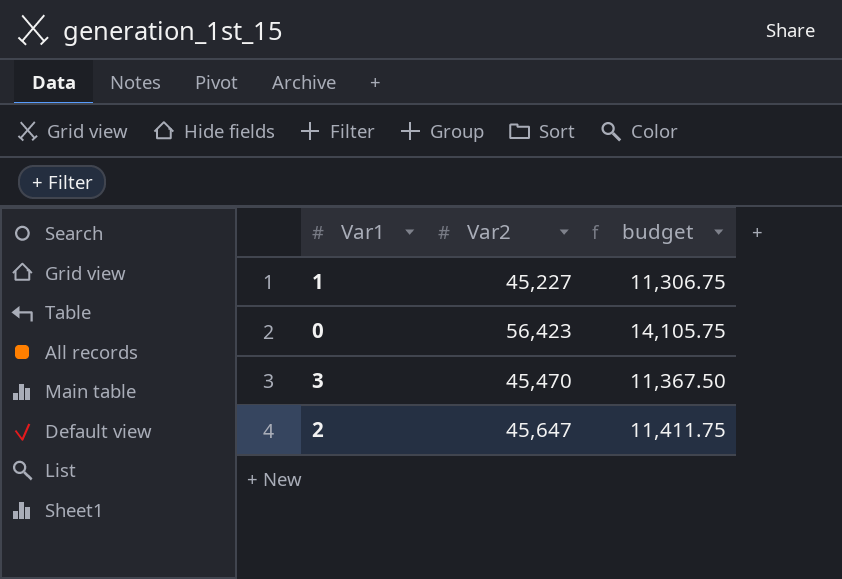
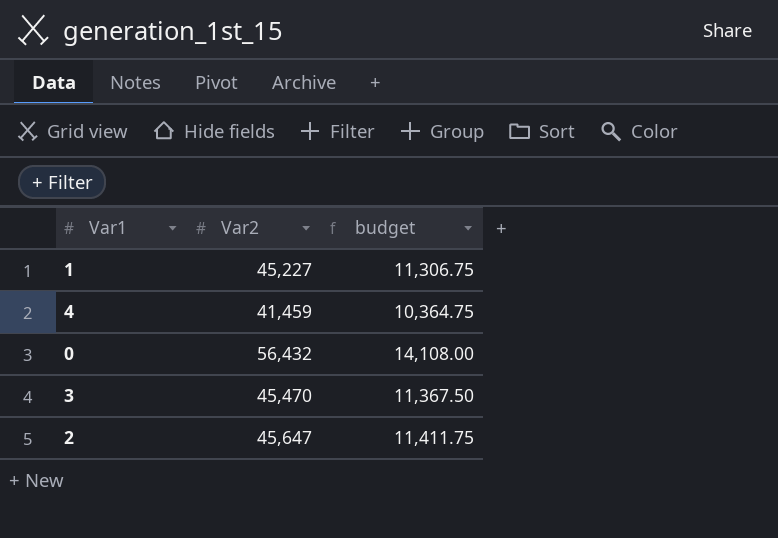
row 4: none -> 41,459 | 10,364.75
0 | Var2: 56,423 -> 56,432
0 | budget: 14,105.75 -> 14,108.00

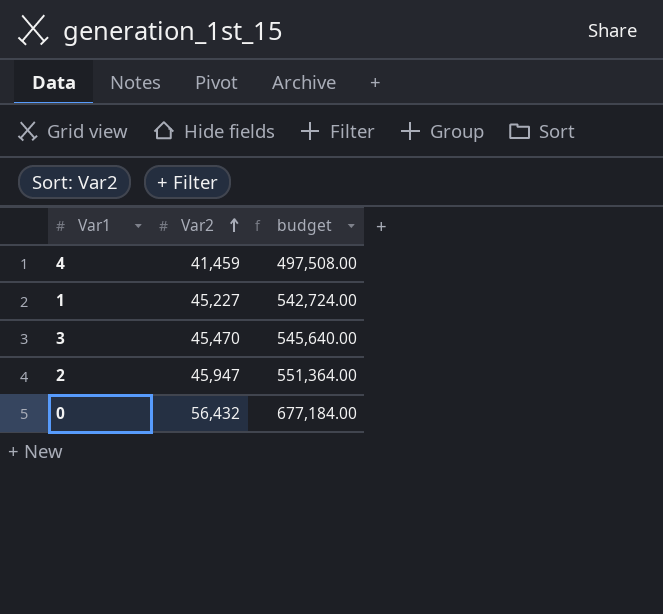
row order: none -> Var2 ascending
column budget | formula: [Var2] * 0.25 -> [Var2] * 12
2 | Var2: 45,647 -> 45,947

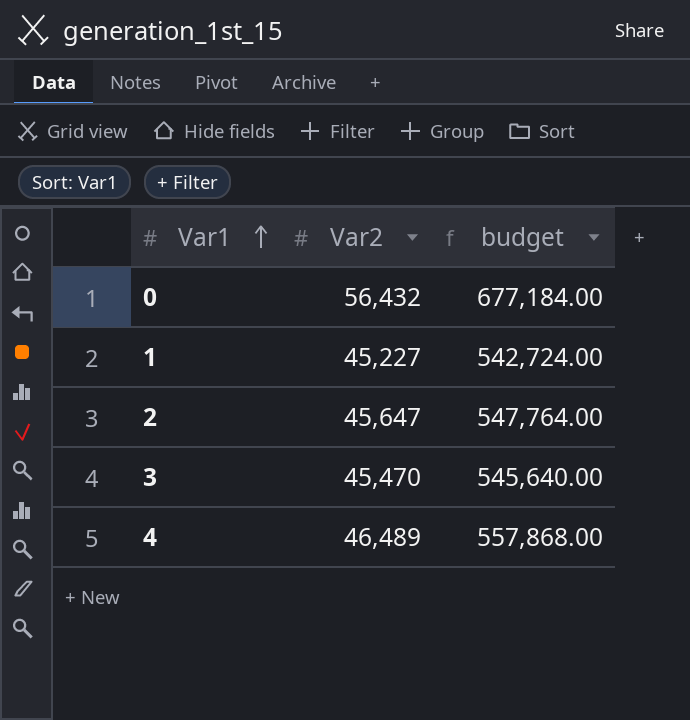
row order: Var2 ascending -> Var1 ascending
2 | Var2: 45,947 -> 45,647
2 | budget: 551,364.00 -> 547,764.00
4 | Var2: 41,459 -> 46,489
4 | budget: 497,508.00 -> 557,868.00

